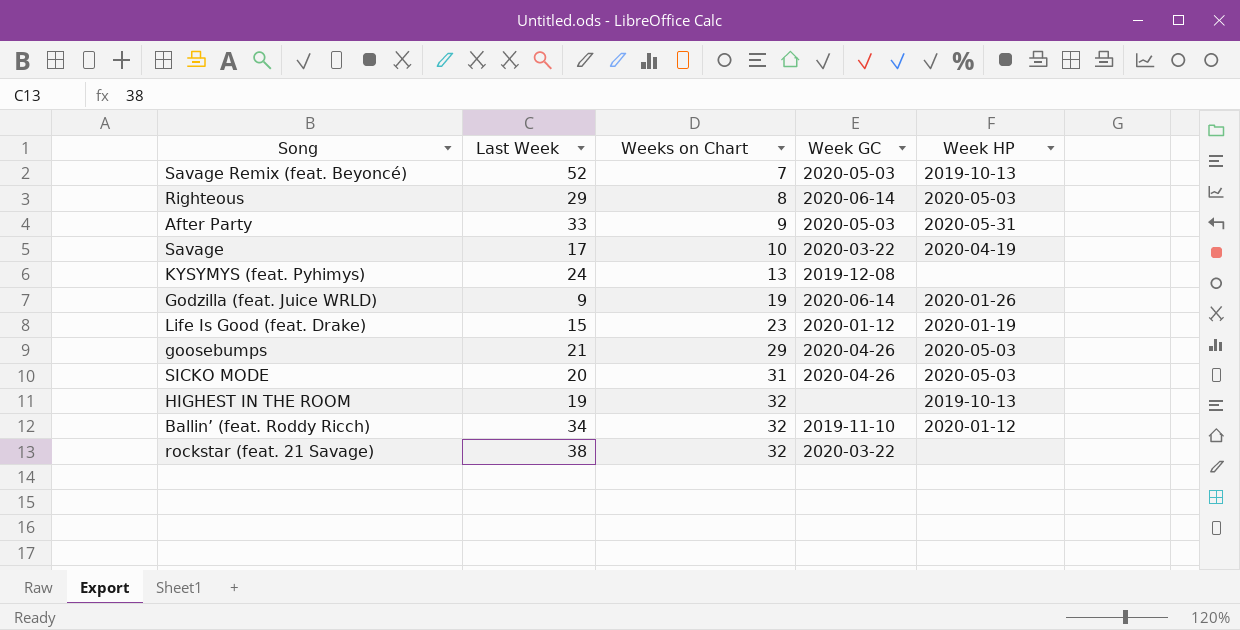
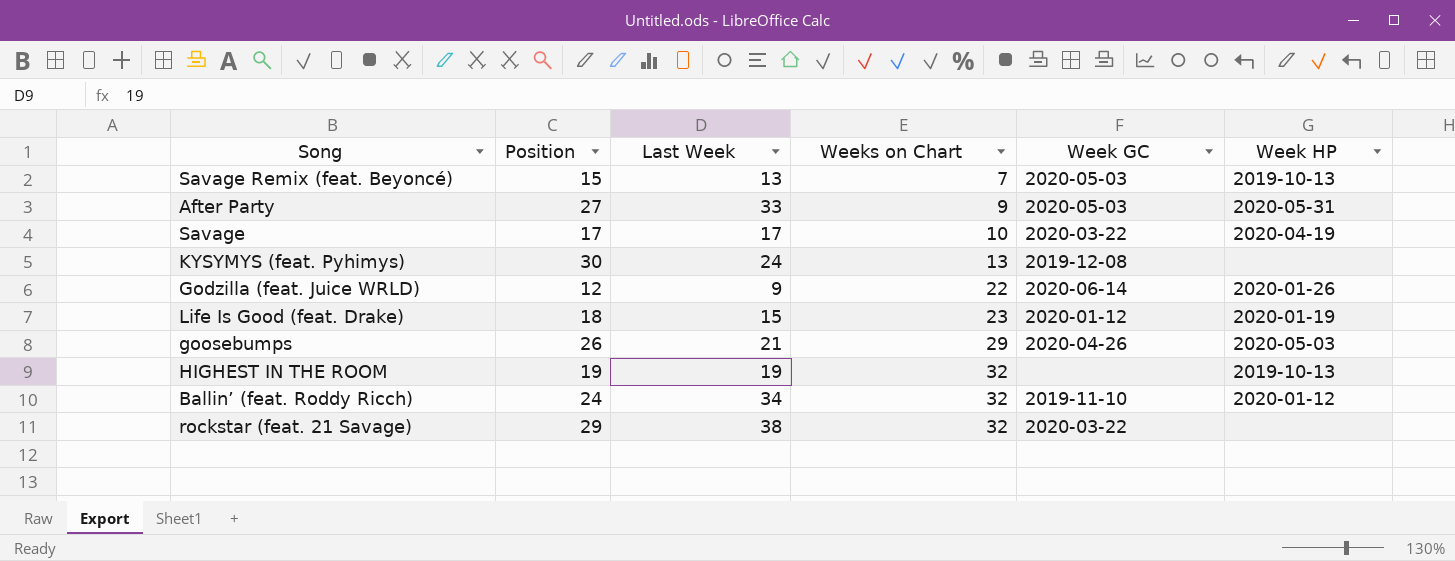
column Position | position: none -> 2
row Righteous: 29 | 8 | 2020-06-14 | 2020-05-03 -> none
row SICKO MODE: 20 | 31 | 2020-04-26 | 2020-05-03 -> none
Savage Remix (feat. Beyoncé) | Last Week: 52 -> 13
Godzilla (feat. Juice WRLD) | Weeks on Chart: 19 -> 22

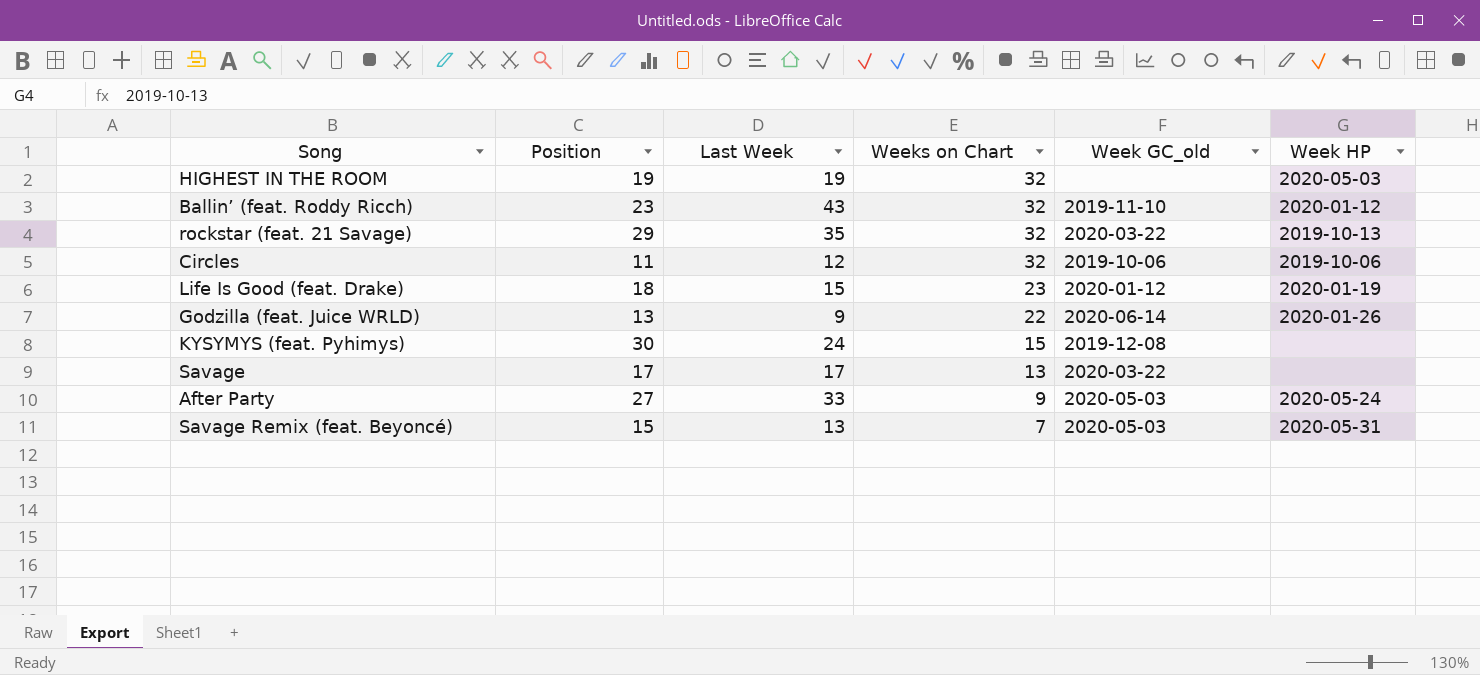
row order: Weeks on Chart ascending -> Weeks on Chart descending
column name: Week GC -> Week GC_old
row goosebumps: 26 | 21 | 29 | 2020-04-26 | 2020-05-03 -> none
HIGHEST IN THE ROOM | Week HP: 2019-10-13 -> 2020-05-03
Ballin’ (feat. Roddy Ricch) | Position: 24 -> 23
Ballin’ (feat. Roddy Ricch) | Last Week: 34 -> 43
rockstar (feat. 21 Savage) | Last Week: 38 -> 35
rockstar (feat. 21 Savage) | Week HP: none -> 2019-10-13
row Circles: none -> 11 | 12 | 32 | 2019-10-06 | 2019-10-06
Godzilla (feat. Juice WRLD) | Position: 12 -> 13
KYSYMYS (feat. Pyhimys) | Weeks on Chart: 13 -> 15
Savage | Weeks on Chart: 10 -> 13
Savage | Week HP: 2020-04-19 -> none
After Party | Week HP: 2020-05-31 -> 2020-05-24
Savage Remix (feat. Beyoncé) | Week HP: 2019-10-13 -> 2020-05-31

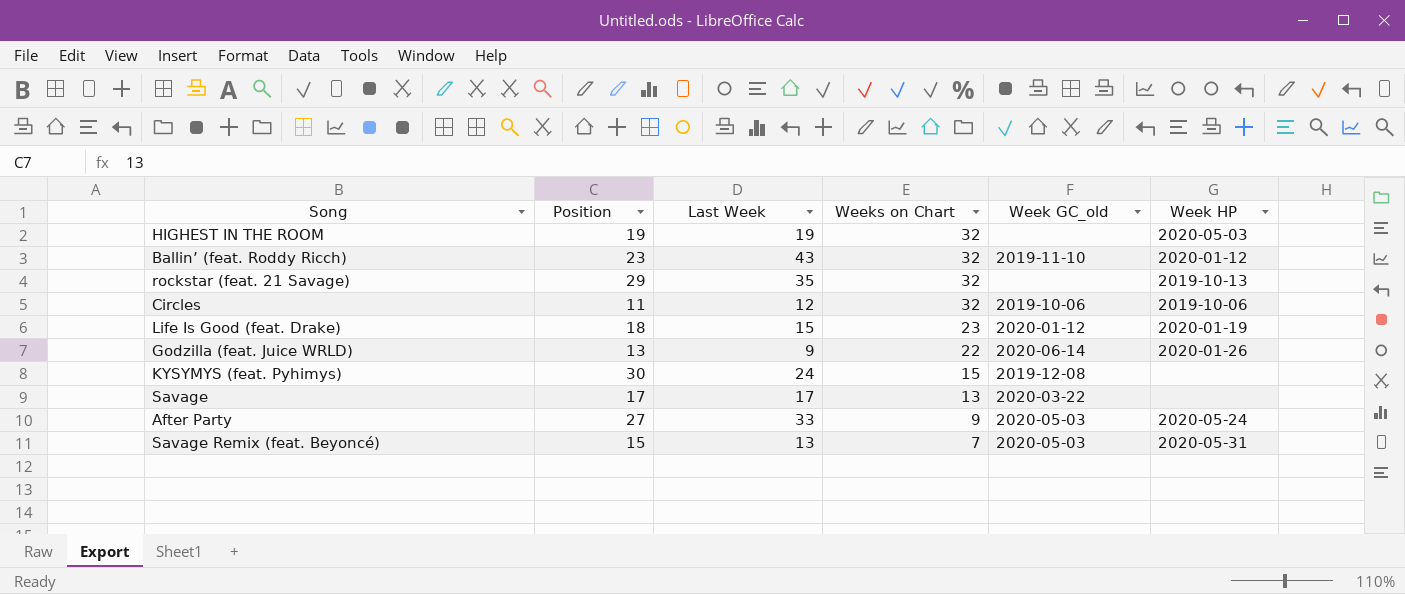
rockstar (feat. 21 Savage) | Week GC_old: 2020-03-22 -> none

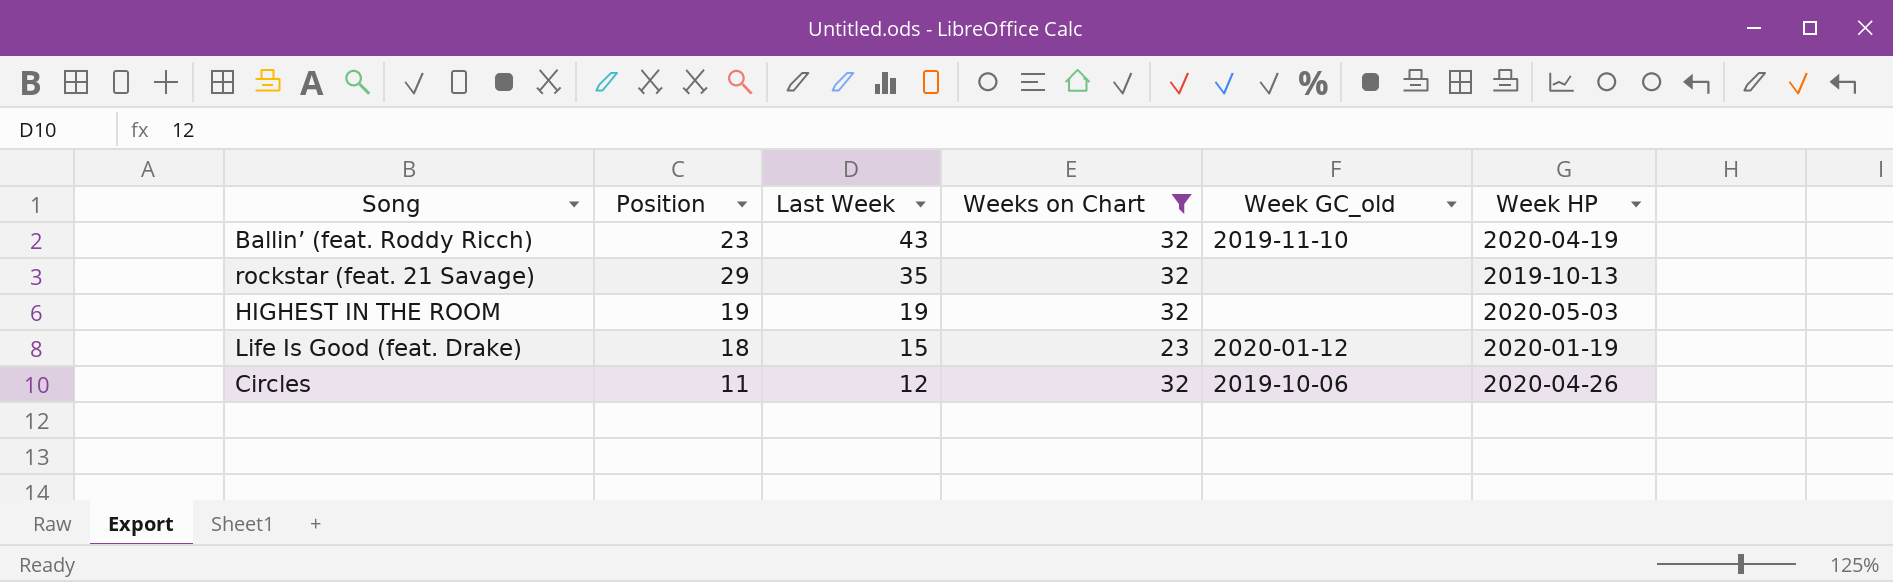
filter: none -> Weeks on Chart >= 23
row order: Weeks on Chart descending -> Last Week descending
Ballin’ (feat. Roddy Ricch) | Week HP: 2020-01-12 -> 2020-04-19
Circles | Week HP: 2019-10-06 -> 2020-04-26

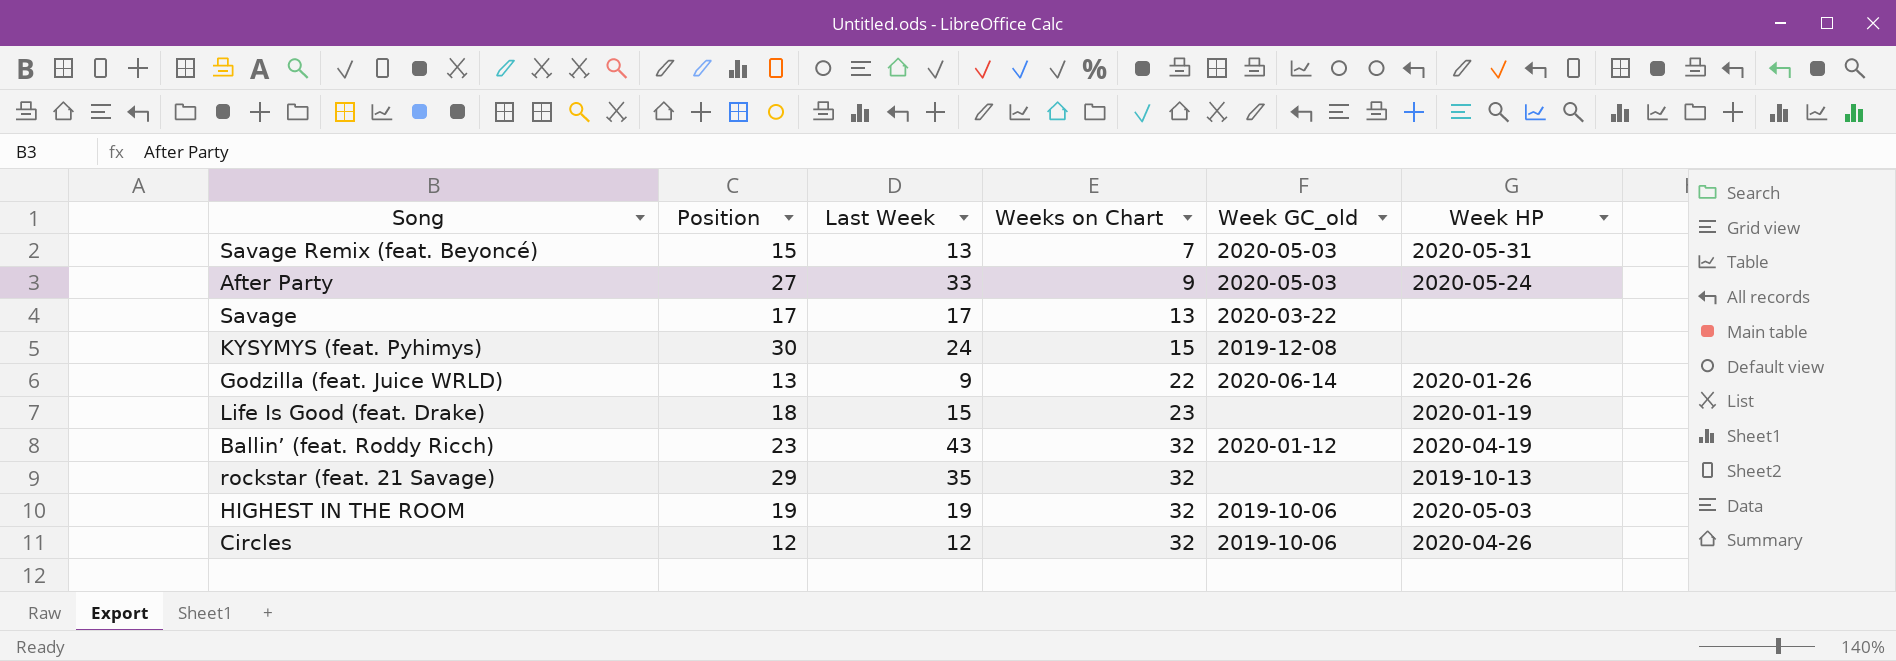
filter: Weeks on Chart >= 23 -> none
row order: Last Week descending -> Weeks on Chart ascending
Life Is Good (feat. Drake) | Week GC_old: 2020-01-12 -> none
Ballin’ (feat. Roddy Ricch) | Week GC_old: 2019-11-10 -> 2020-01-12
HIGHEST IN THE ROOM | Week GC_old: none -> 2019-10-06
Circles | Position: 11 -> 12

